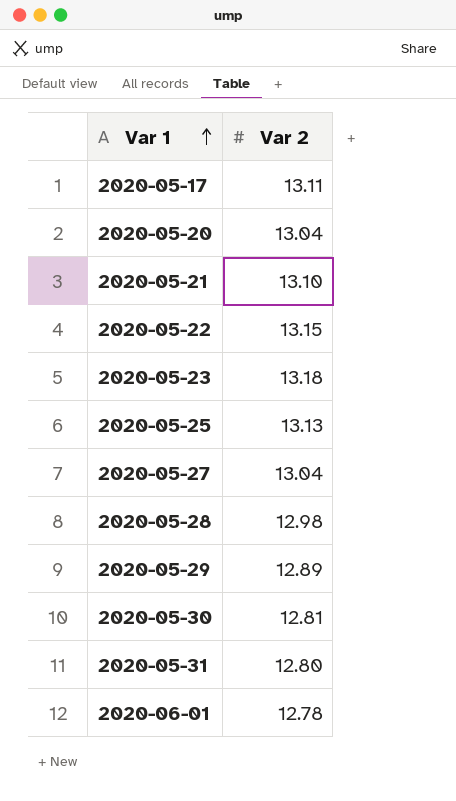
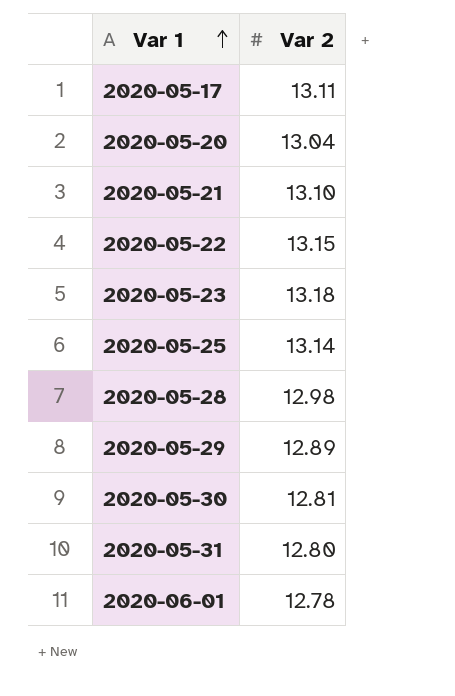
row 2020-05-27: 13.04 -> none
2020-05-25 | Var 2: 13.13 -> 13.14

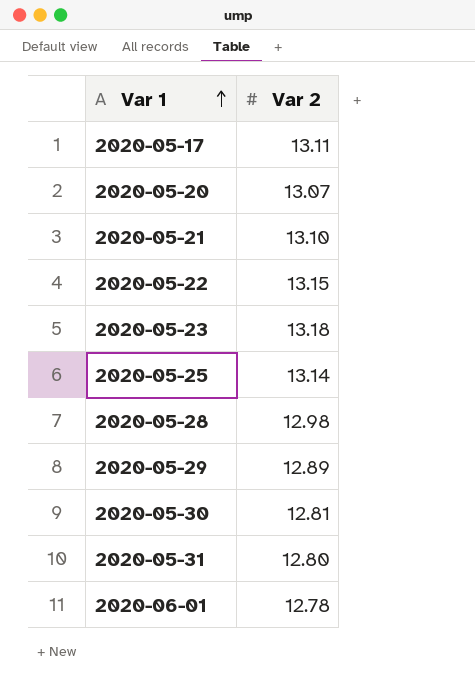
2020-05-20 | Var 2: 13.04 -> 13.07

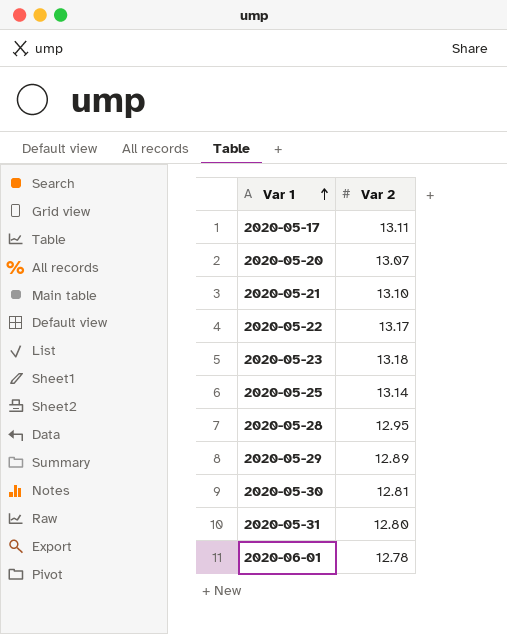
2020-05-22 | Var 2: 13.15 -> 13.17
2020-05-28 | Var 2: 12.98 -> 12.95

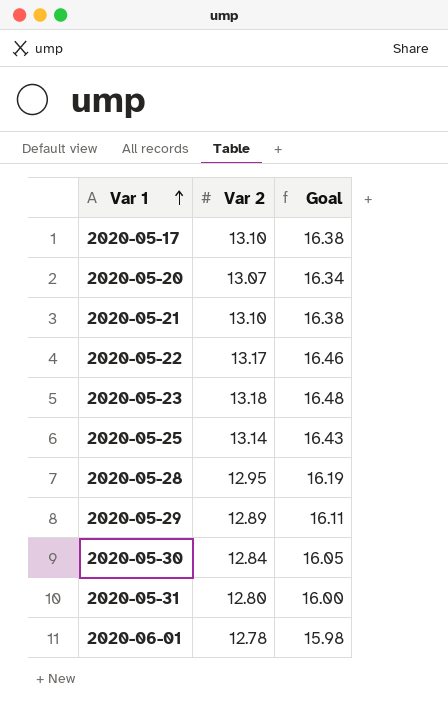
column Goal | formula: none -> [Var 2] * 1.25
2020-05-17 | Var 2: 13.11 -> 13.10
2020-05-30 | Var 2: 12.81 -> 12.84

